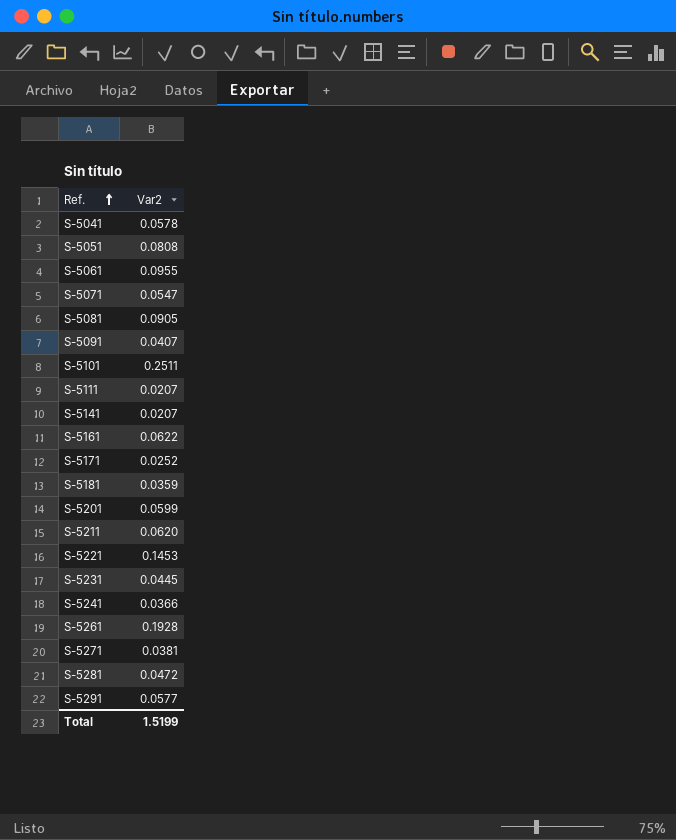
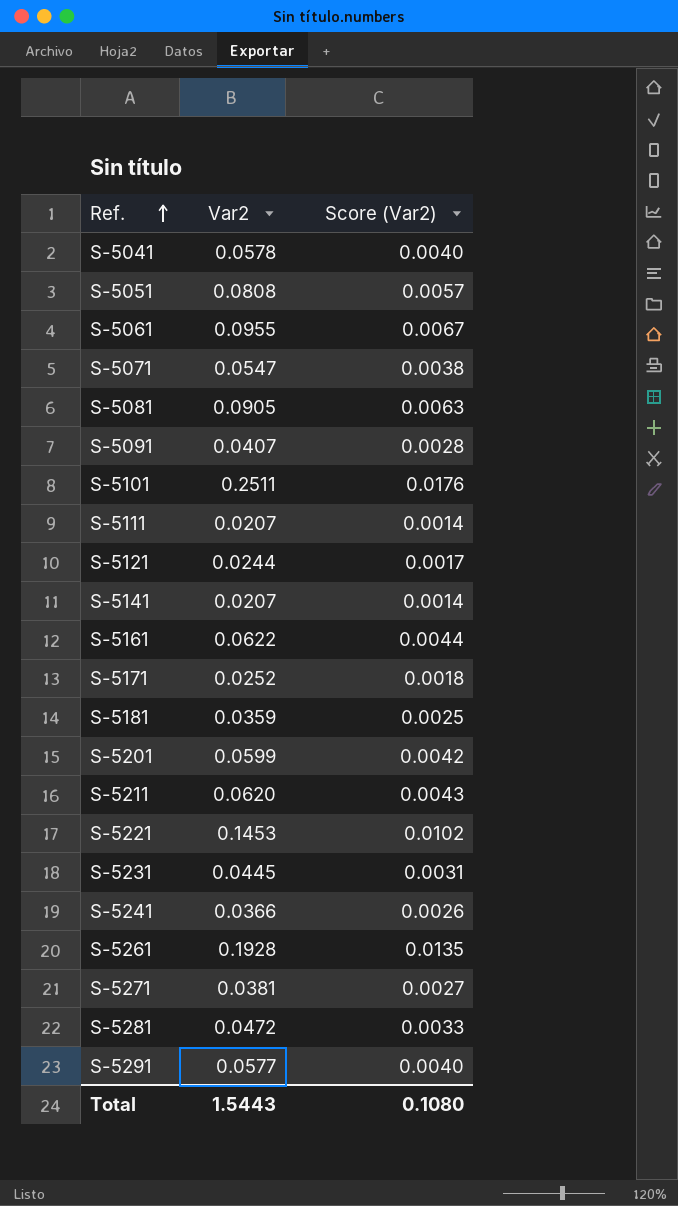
column Score (Var2) | formula: none -> [Var2] * 0.07
row S-5121: none -> 0.0244 | 0.0017
Total | Var2: 1.5199 -> 1.5443

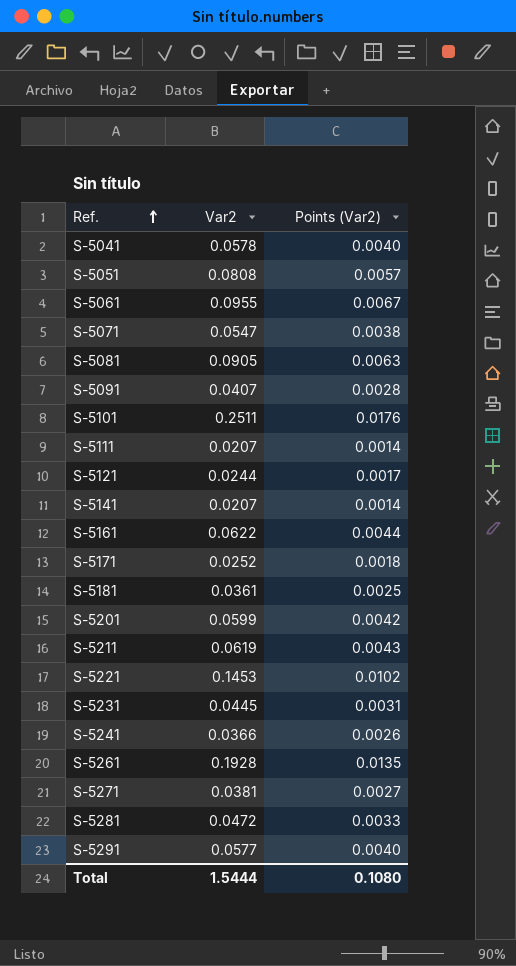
column name: Score (Var2) -> Points (Var2)
S-5181 | Var2: 0.0359 -> 0.0361
S-5211 | Var2: 0.0620 -> 0.0619
Total | Var2: 1.5443 -> 1.5444

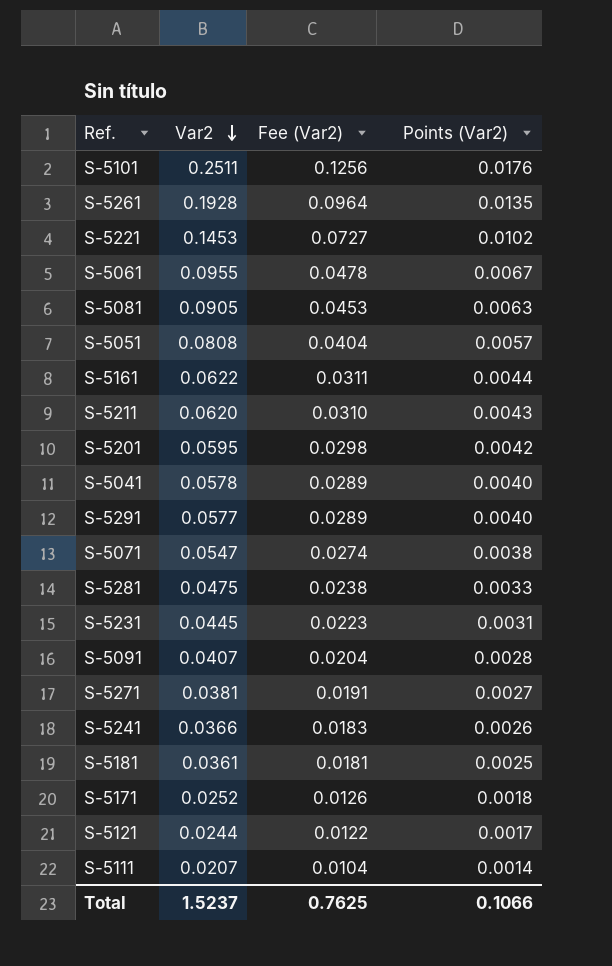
row order: Ref. ascending -> Var2 descending
column Fee (Var2) | formula: none -> [Var2] * 0.5
row S-5141: 0.0207 | 0.0014 -> none
S-5211 | Var2: 0.0619 -> 0.0620
S-5201 | Var2: 0.0599 -> 0.0595
S-5281 | Var2: 0.0472 -> 0.0475
Total | Var2: 1.5444 -> 1.5237
Total | Points (Var2): 0.1080 -> 0.1066

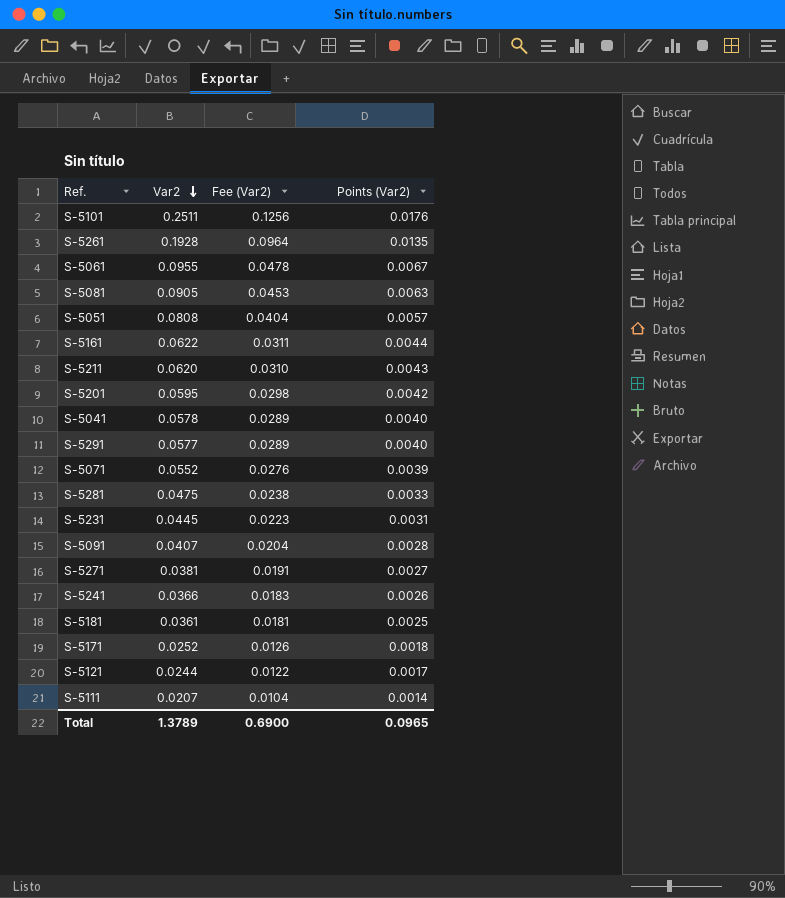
row S-5221: 0.1453 | 0.0727 | 0.0102 -> none
S-5071 | Var2: 0.0547 -> 0.0552
S-5071 | Fee (Var2): 0.0274 -> 0.0276
S-5071 | Points (Var2): 0.0038 -> 0.0039
Total | Var2: 1.5237 -> 1.3789
Total | Fee (Var2): 0.7625 -> 0.6900
Total | Points (Var2): 0.1066 -> 0.0965

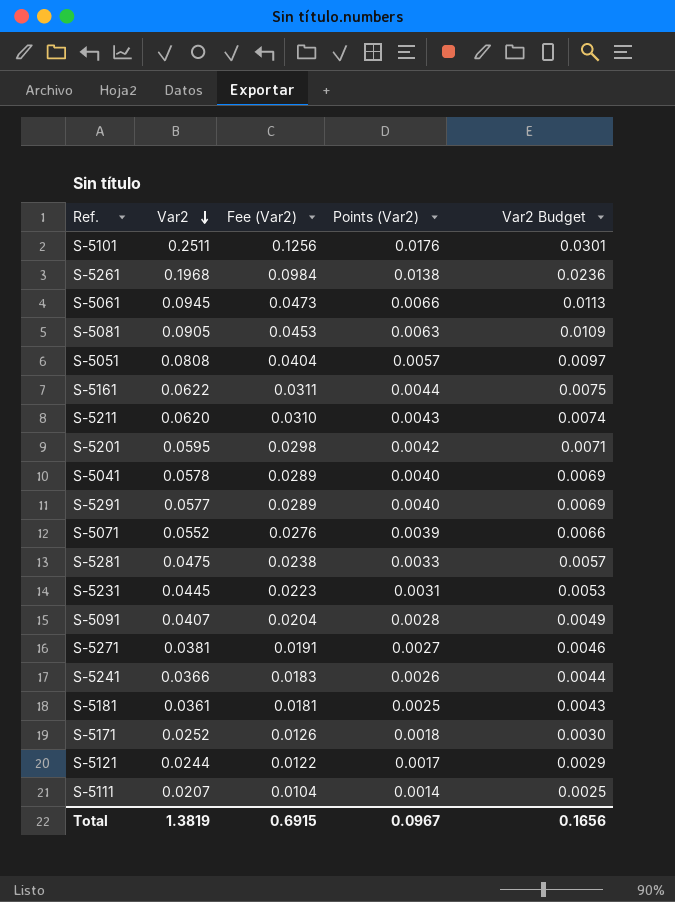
column Var2 Budget | formula: none -> [Var2] * 0.12
S-5261 | Var2: 0.1928 -> 0.1968
S-5261 | Fee (Var2): 0.0964 -> 0.0984
S-5261 | Points (Var2): 0.0135 -> 0.0138
S-5061 | Var2: 0.0955 -> 0.0945
S-5061 | Fee (Var2): 0.0478 -> 0.0473
S-5061 | Points (Var2): 0.0067 -> 0.0066
Total | Var2: 1.3789 -> 1.3819
Total | Fee (Var2): 0.6900 -> 0.6915
Total | Points (Var2): 0.0965 -> 0.0967

